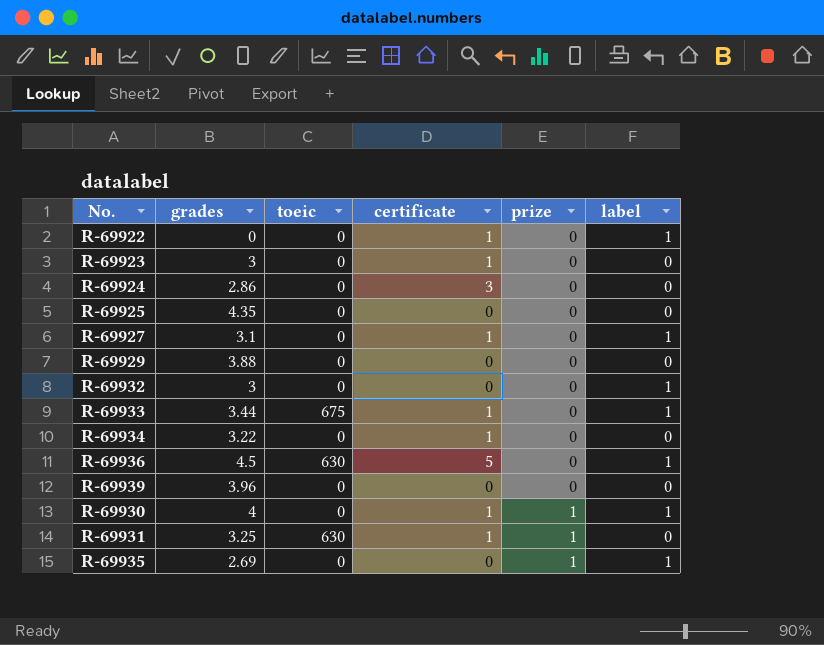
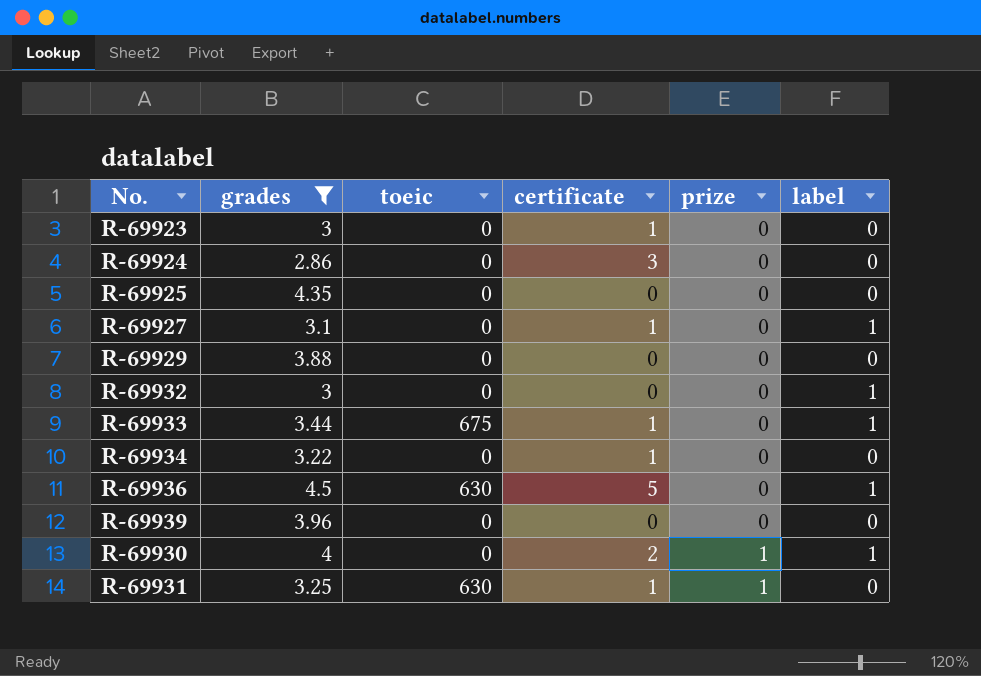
filter: none -> grades >= 2.86
R-69930 | certificate: 1 -> 2

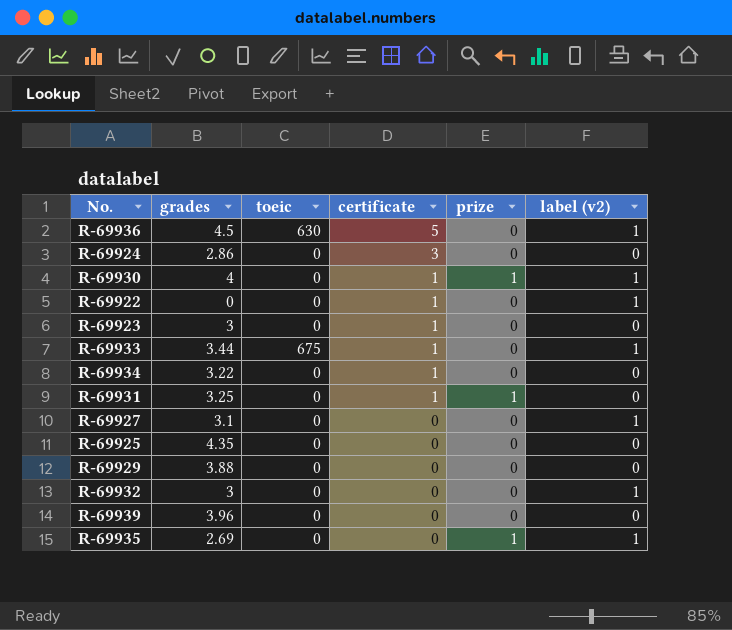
filter: grades >= 2.86 -> none
row order: prize ascending -> certificate descending
column name: label -> label (v2)
R-69930 | certificate: 2 -> 1
R-69931 | toeic: 630 -> 0
R-69927 | certificate: 1 -> 0

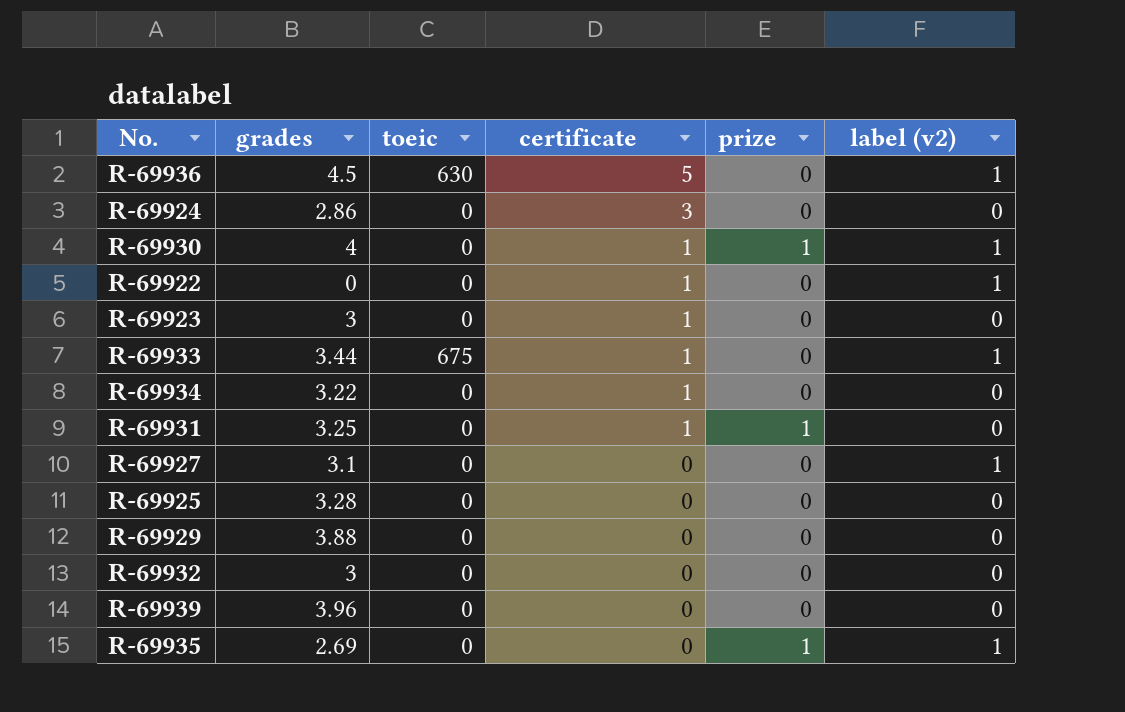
R-69925 | grades: 4.35 -> 3.28
R-69932 | label (v2): 1 -> 0

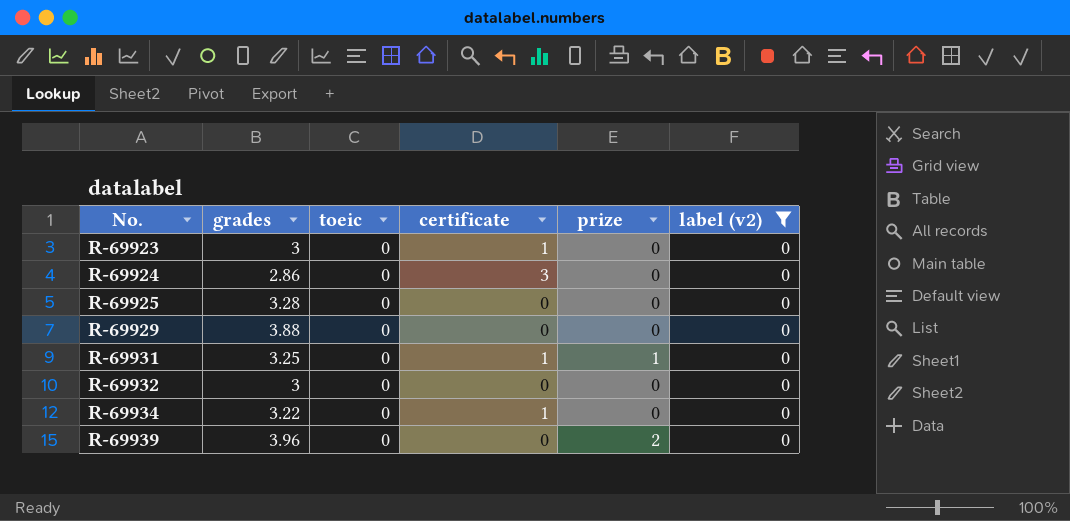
filter: none -> label (v2) = 0
row order: certificate descending -> No. ascending
R-69939 | prize: 0 -> 2

